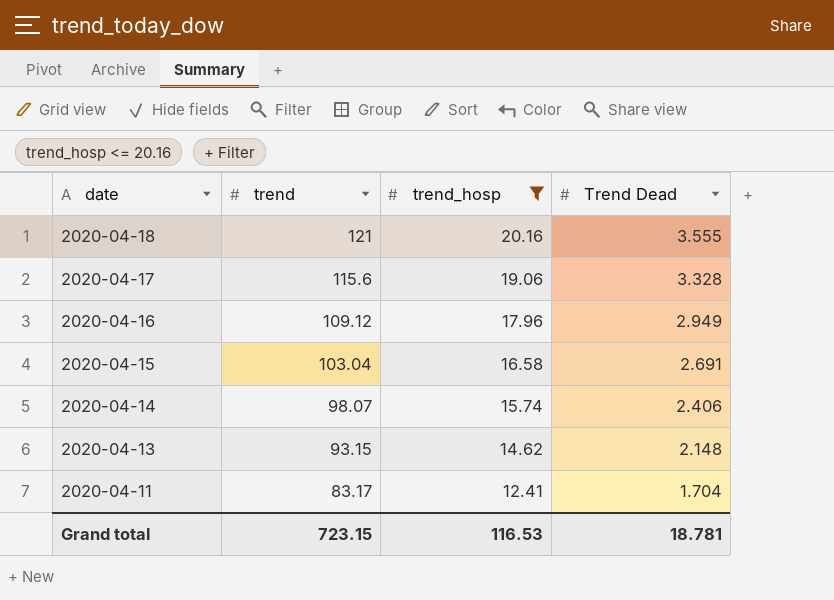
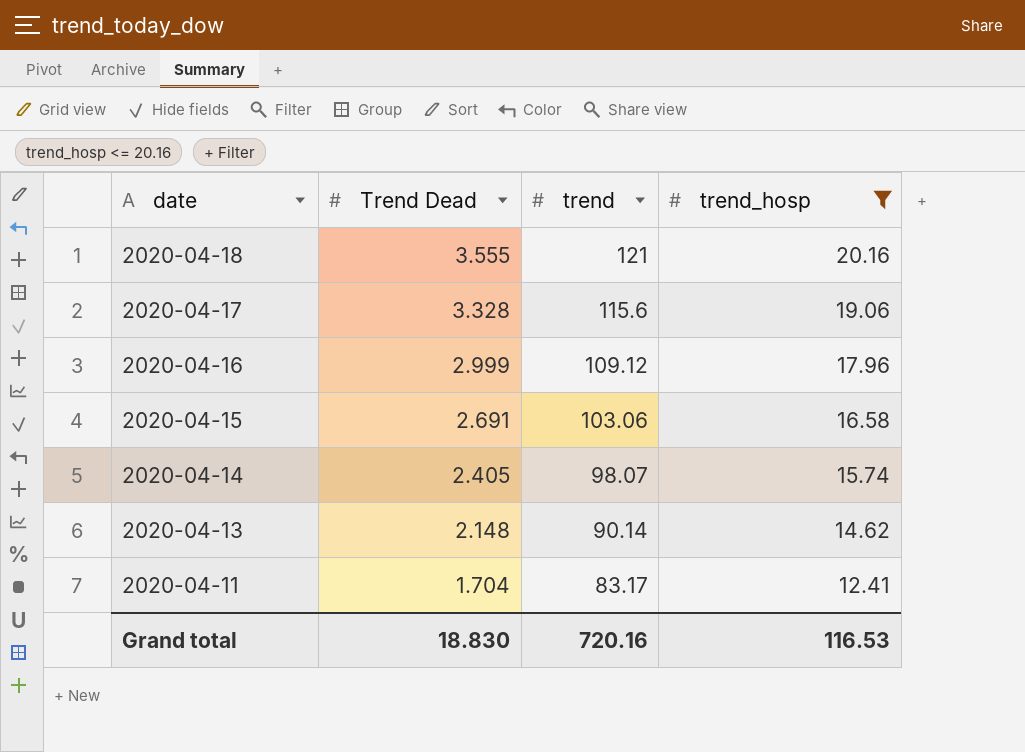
column Trend Dead | position: 4 -> 2
2020-04-16 | Trend Dead: 2.949 -> 2.999
2020-04-15 | trend: 103.04 -> 103.06
2020-04-14 | Trend Dead: 2.406 -> 2.405
2020-04-13 | trend: 93.15 -> 90.14
Grand total | Trend Dead: 18.781 -> 18.830
Grand total | trend: 723.15 -> 720.16

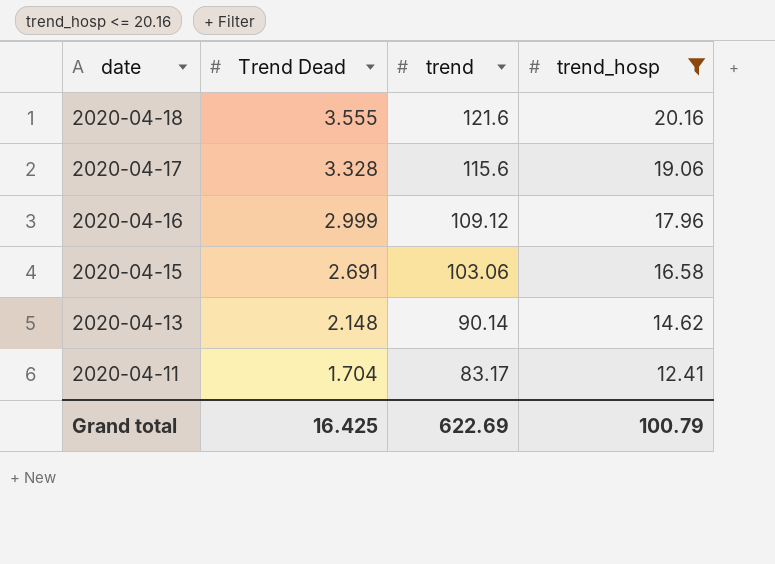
row 2020-04-14: 2.405 | 98.07 | 15.74 -> none
2020-04-18 | trend: 121 -> 121.6
Grand total | Trend Dead: 18.830 -> 16.425
Grand total | trend: 720.16 -> 622.69
Grand total | trend_hosp: 116.53 -> 100.79

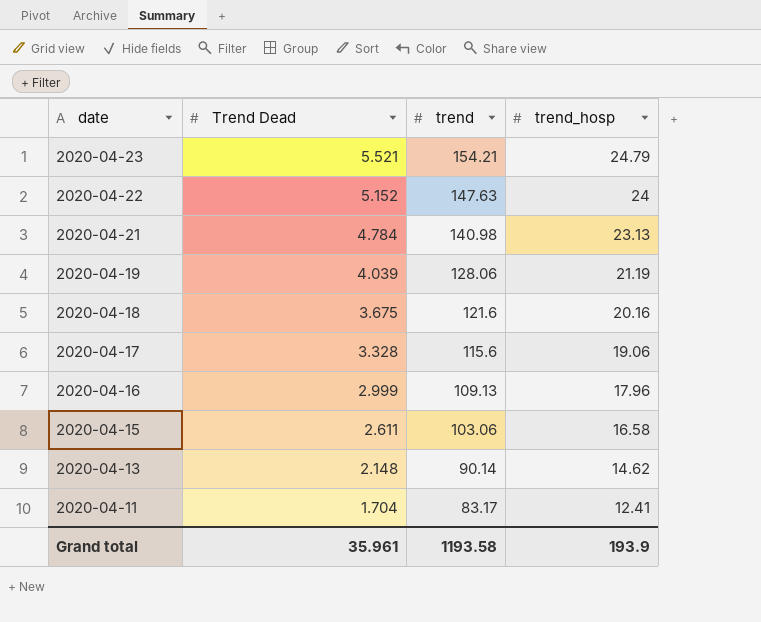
filter: trend_hosp <= 20.16 -> none
2020-04-18 | Trend Dead: 3.555 -> 3.675
2020-04-16 | trend: 109.12 -> 109.13
2020-04-15 | Trend Dead: 2.691 -> 2.611
Grand total | Trend Dead: 16.425 -> 35.961
Grand total | trend: 622.69 -> 1193.58
Grand total | trend_hosp: 100.79 -> 193.9

